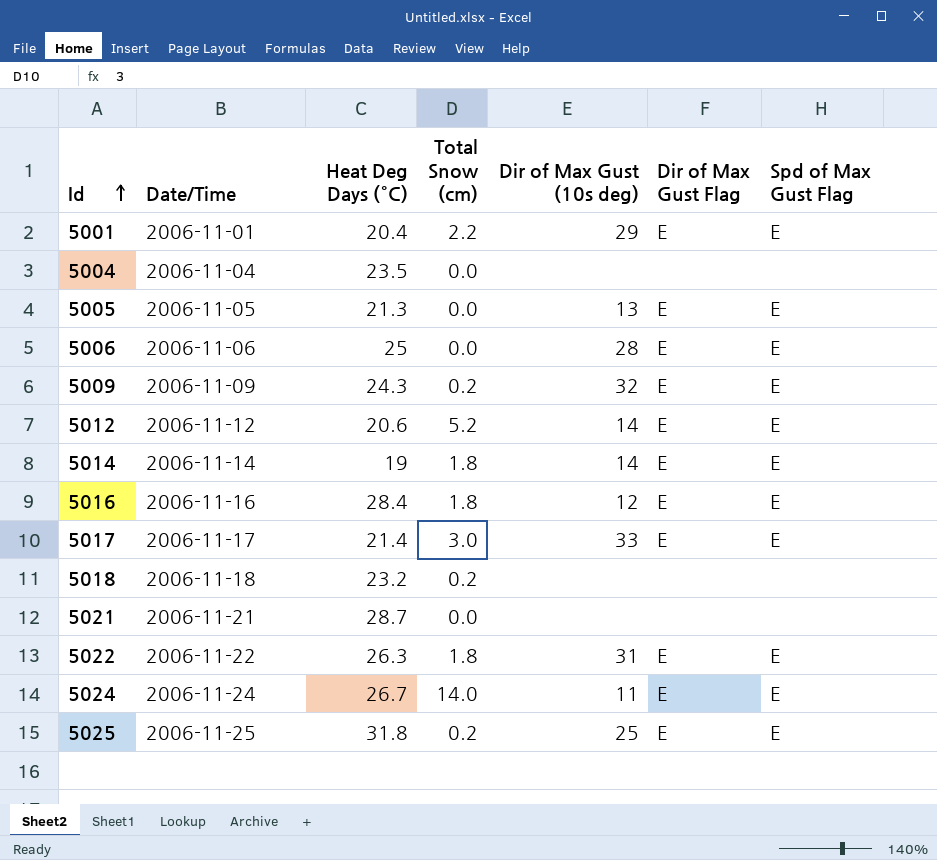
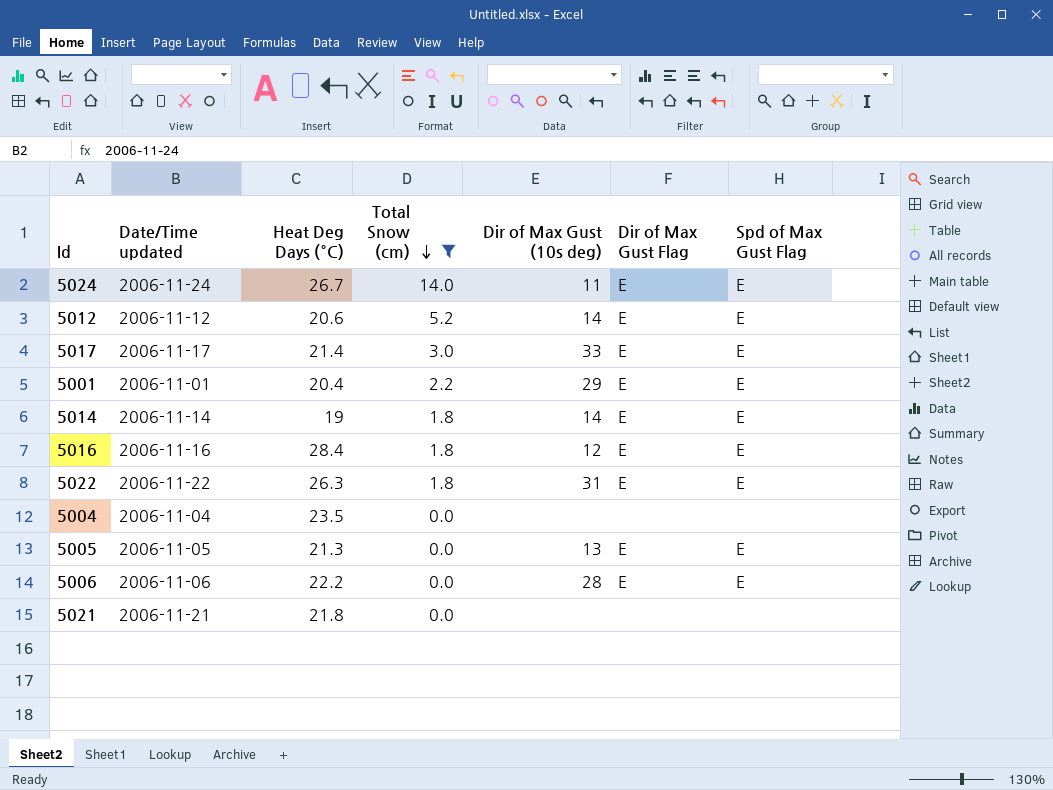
filter: none -> Total Snow (cm) != 0.2
row order: Id ascending -> Total Snow (cm) descending
column name: Date/Time -> Date/Time updated
5006 | Heat Deg Days (°C): 25 -> 22.2
5021 | Heat Deg Days (°C): 28.7 -> 21.8

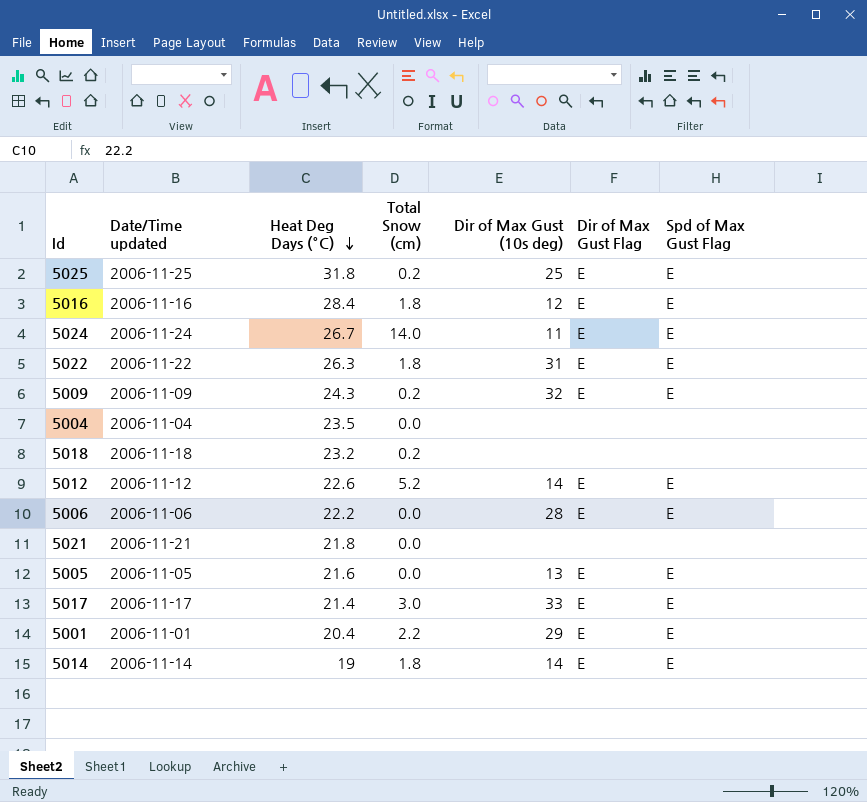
filter: Total Snow (cm) != 0.2 -> none
row order: Total Snow (cm) descending -> Heat Deg Days (°C) descending
5012 | Heat Deg Days (°C): 20.6 -> 22.6
5005 | Heat Deg Days (°C): 21.3 -> 21.6

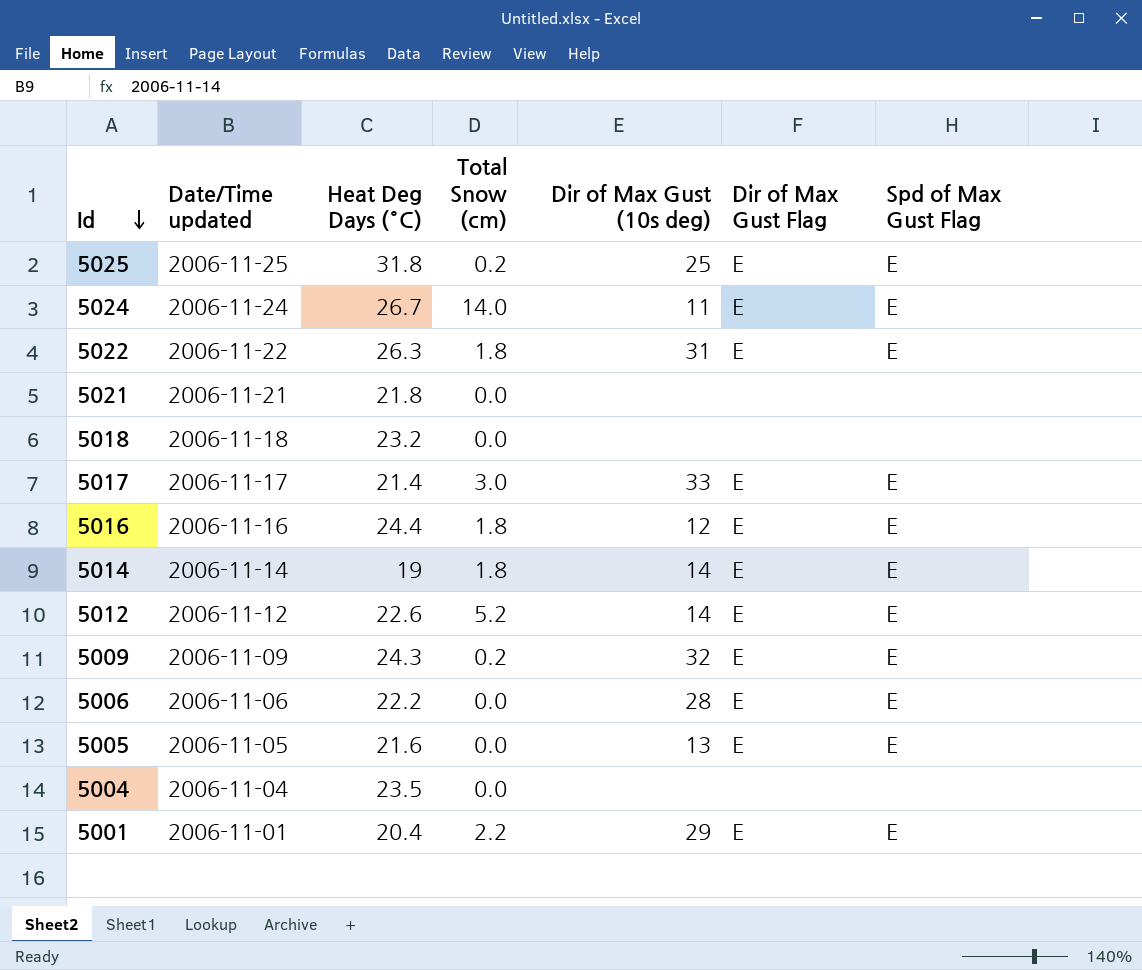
row order: Heat Deg Days (°C) descending -> Id descending
5018 | Total Snow (cm): 0.2 -> 0.0
5016 | Heat Deg Days (°C): 28.4 -> 24.4

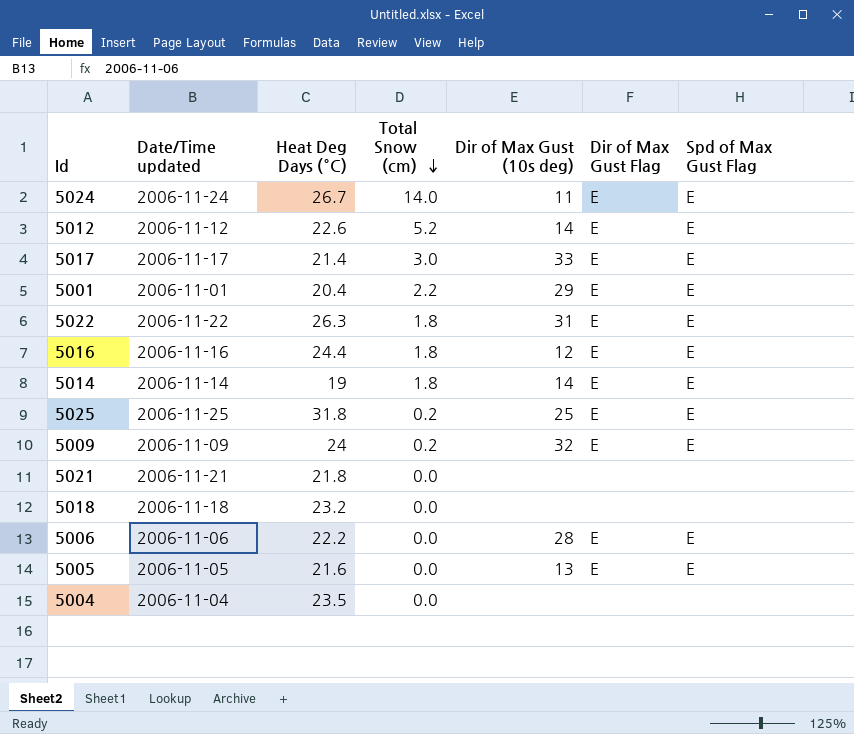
row order: Id descending -> Total Snow (cm) descending
5009 | Heat Deg Days (°C): 24.3 -> 24

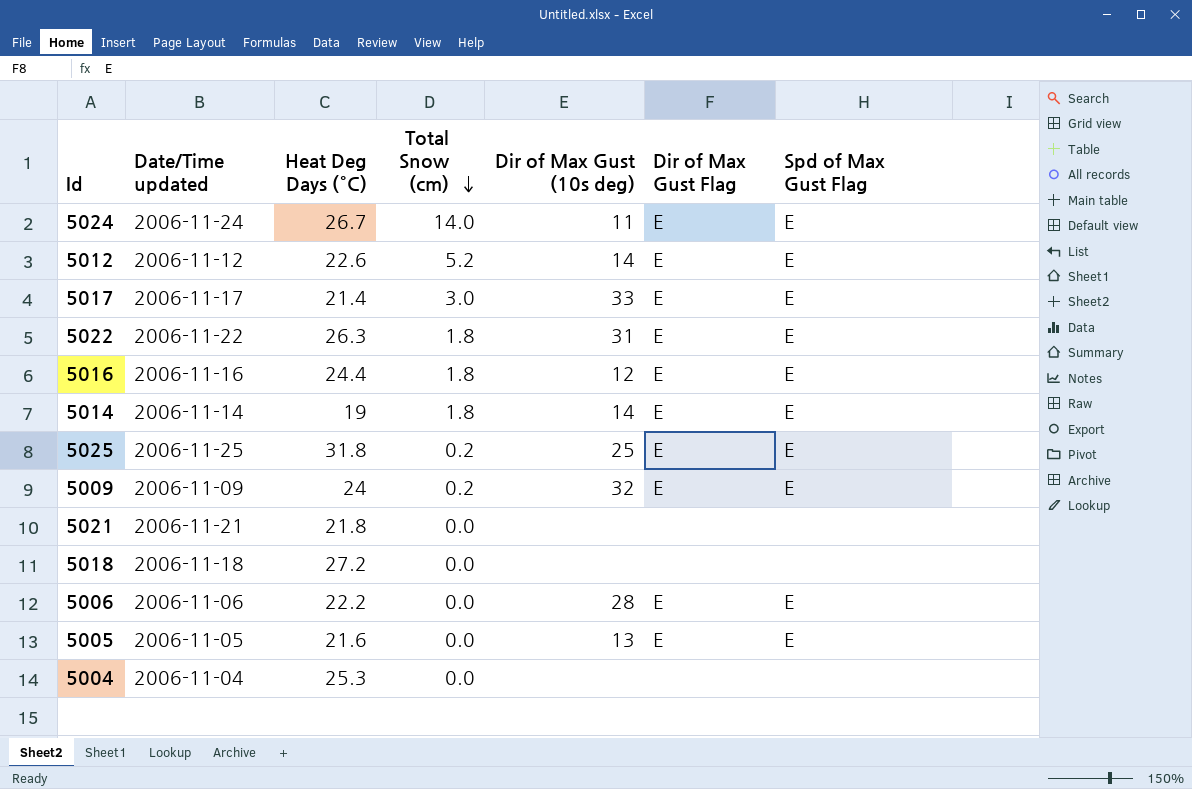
row 5001: 2006-11-01 | 20.4 | 2.2 | 29 | E | E -> none
5018 | Heat Deg Days (°C): 23.2 -> 27.2
5004 | Heat Deg Days (°C): 23.5 -> 25.3

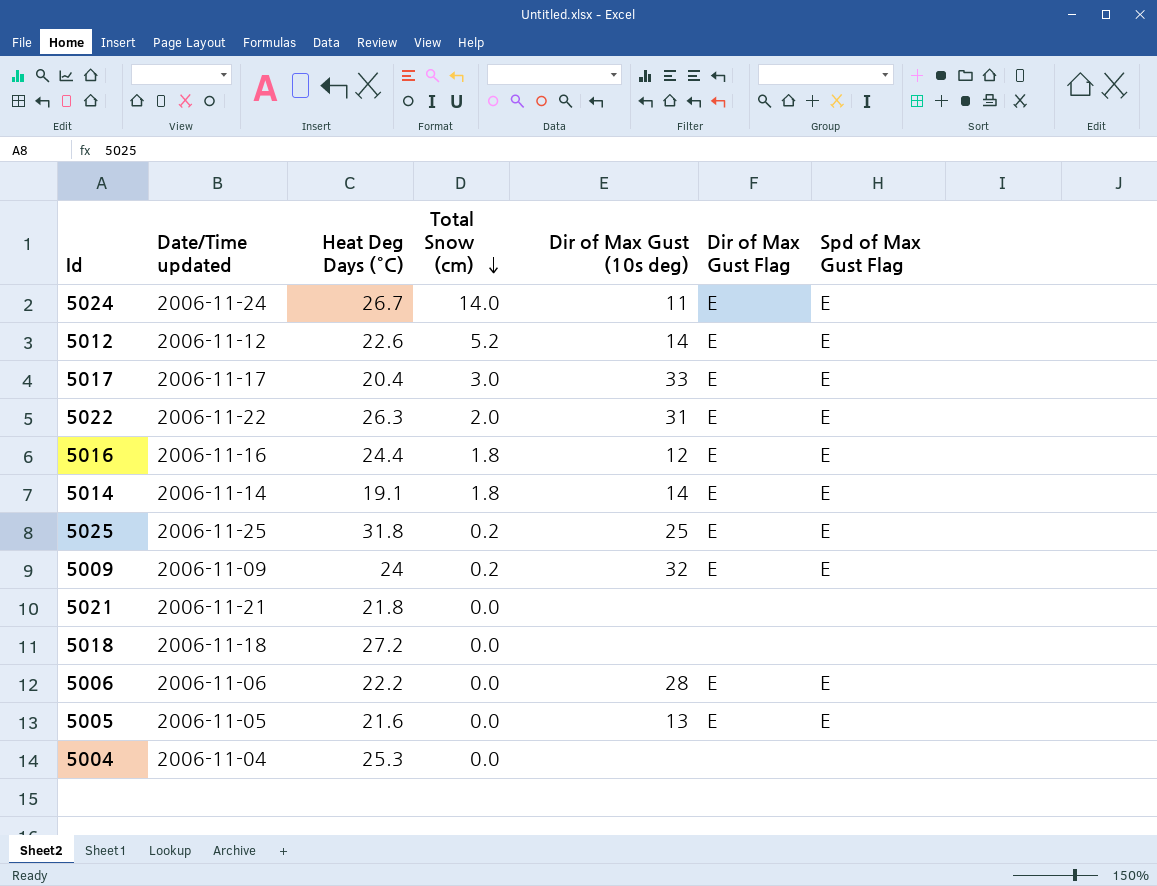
5017 | Heat Deg Days (°C): 21.4 -> 20.4
5022 | Total Snow (cm): 1.8 -> 2.0
5014 | Heat Deg Days (°C): 19 -> 19.1

